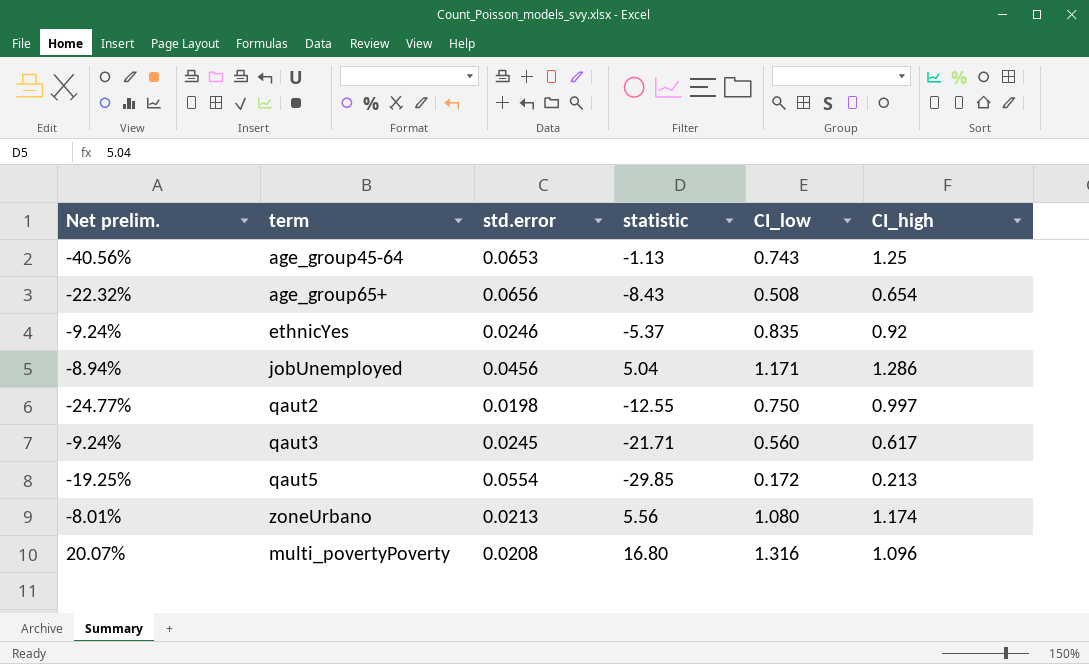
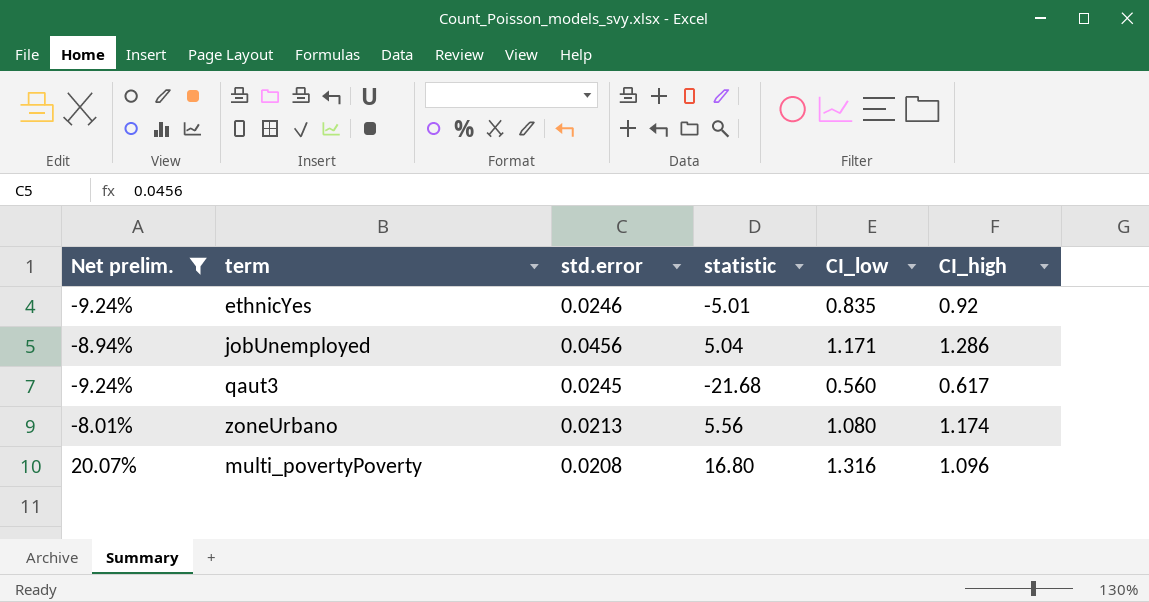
filter: none -> Net prelim. >= -9.24%
ethnicYes | statistic: -5.37 -> -5.01
qaut3 | statistic: -21.71 -> -21.68

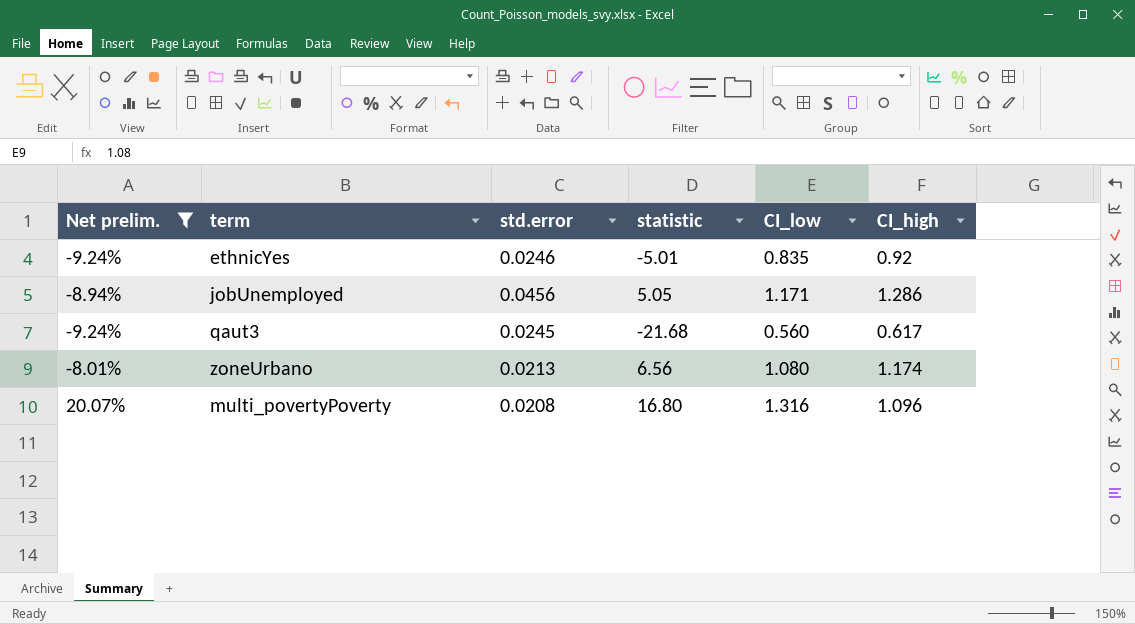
jobUnemployed | statistic: 5.04 -> 5.05
zoneUrbano | statistic: 5.56 -> 6.56

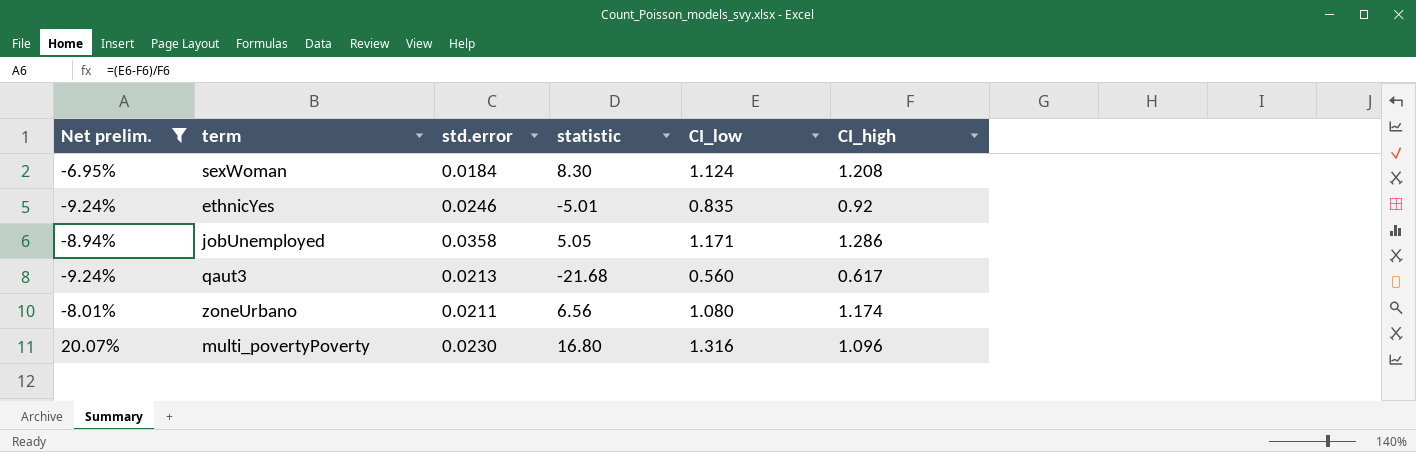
row sexWoman: none -> -6.95% | 0.0184 | 8.30 | 1.124 | 1.208
jobUnemployed | std.error: 0.0456 -> 0.0358
qaut3 | std.error: 0.0245 -> 0.0213
zoneUrbano | std.error: 0.0213 -> 0.0211
multi_povertyPoverty | std.error: 0.0208 -> 0.0230

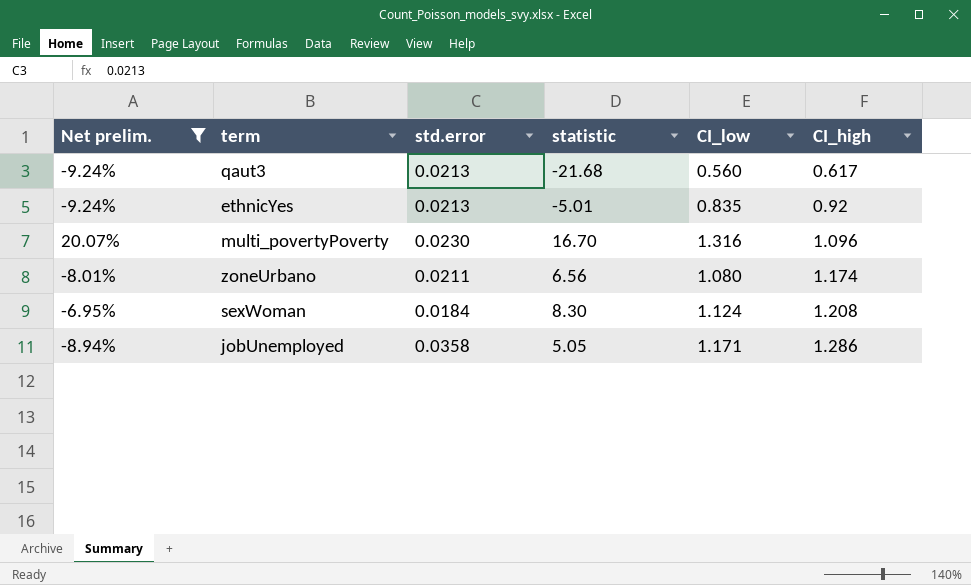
row order: none -> CI_high ascending
ethnicYes | std.error: 0.0246 -> 0.0213
multi_povertyPoverty | statistic: 16.80 -> 16.70

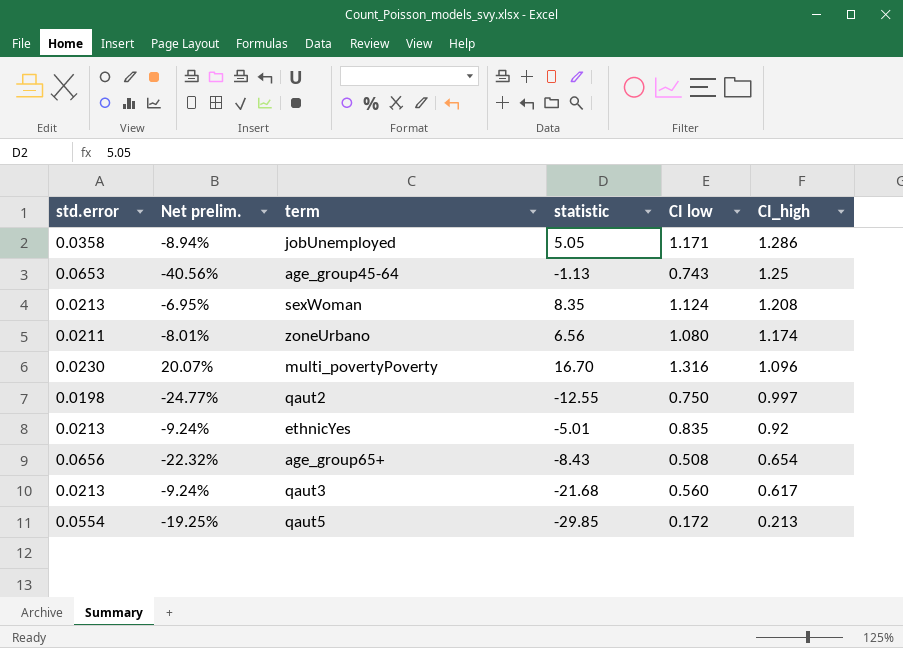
filter: Net prelim. >= -9.24% -> none
row order: CI_high ascending -> CI_high descending
column std.error | position: 3 -> 1
column name: CI_low -> CI low
sexWoman | std.error: 0.0184 -> 0.0213
sexWoman | statistic: 8.30 -> 8.35

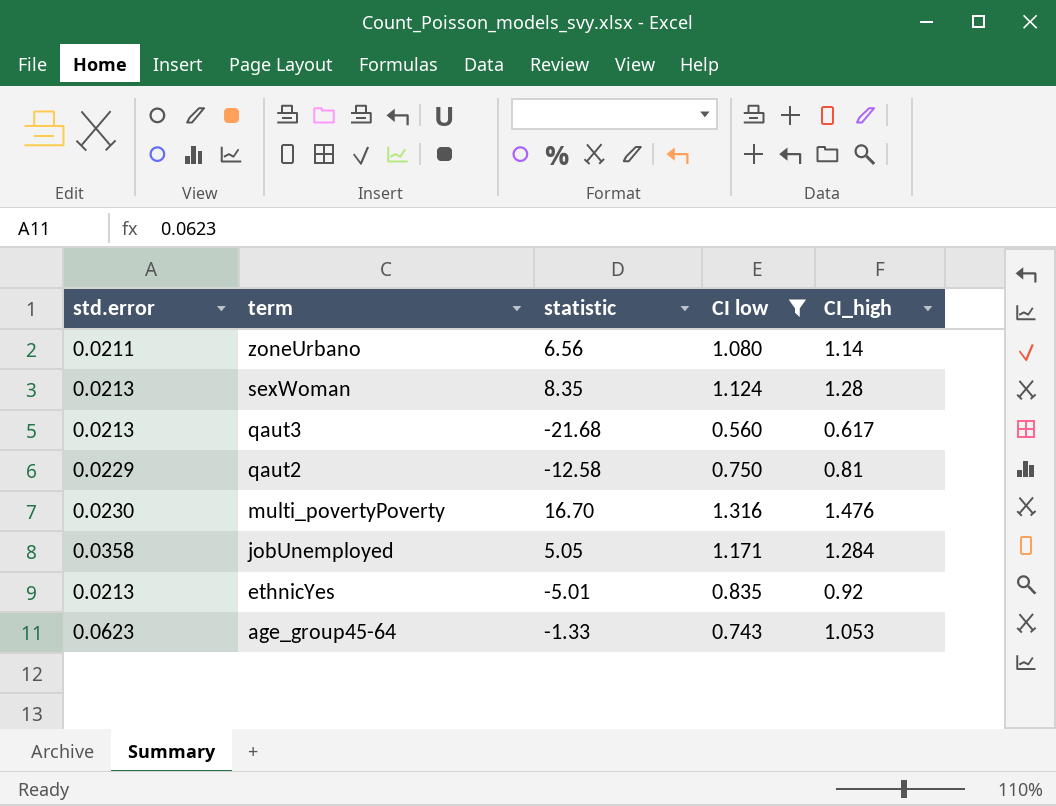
filter: none -> CI low >= 0.560
row order: CI_high descending -> term descending
column Net prelim. | formula: ([CI low] - [CI_high]) / [CI_high] -> none
zoneUrbano | CI_high: 1.174 -> 1.14
sexWoman | CI_high: 1.208 -> 1.28
qaut2 | std.error: 0.0198 -> 0.0229
qaut2 | statistic: -12.55 -> -12.58
qaut2 | CI_high: 0.997 -> 0.81
multi_povertyPoverty | CI_high: 1.096 -> 1.476
jobUnemployed | CI_high: 1.286 -> 1.284
age_group45-64 | std.error: 0.0653 -> 0.0623
age_group45-64 | statistic: -1.13 -> -1.33
age_group45-64 | CI_high: 1.25 -> 1.053

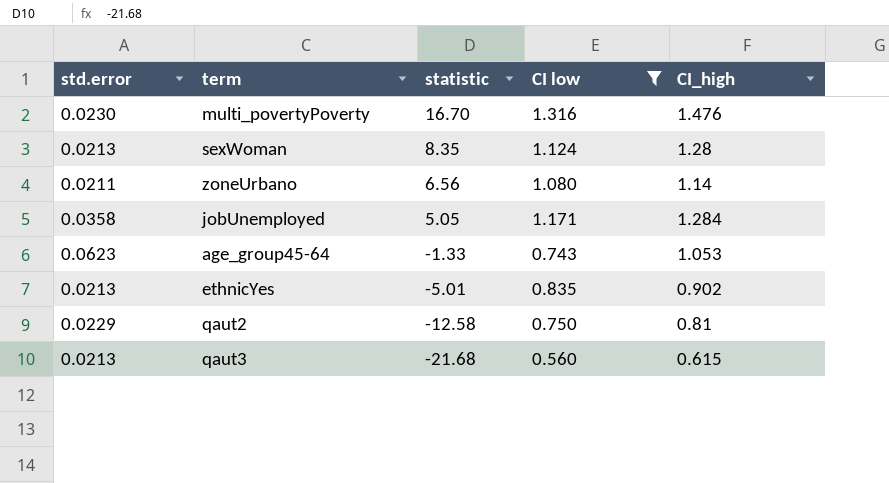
row order: term descending -> statistic descending
ethnicYes | CI_high: 0.92 -> 0.902
qaut3 | CI_high: 0.617 -> 0.615

